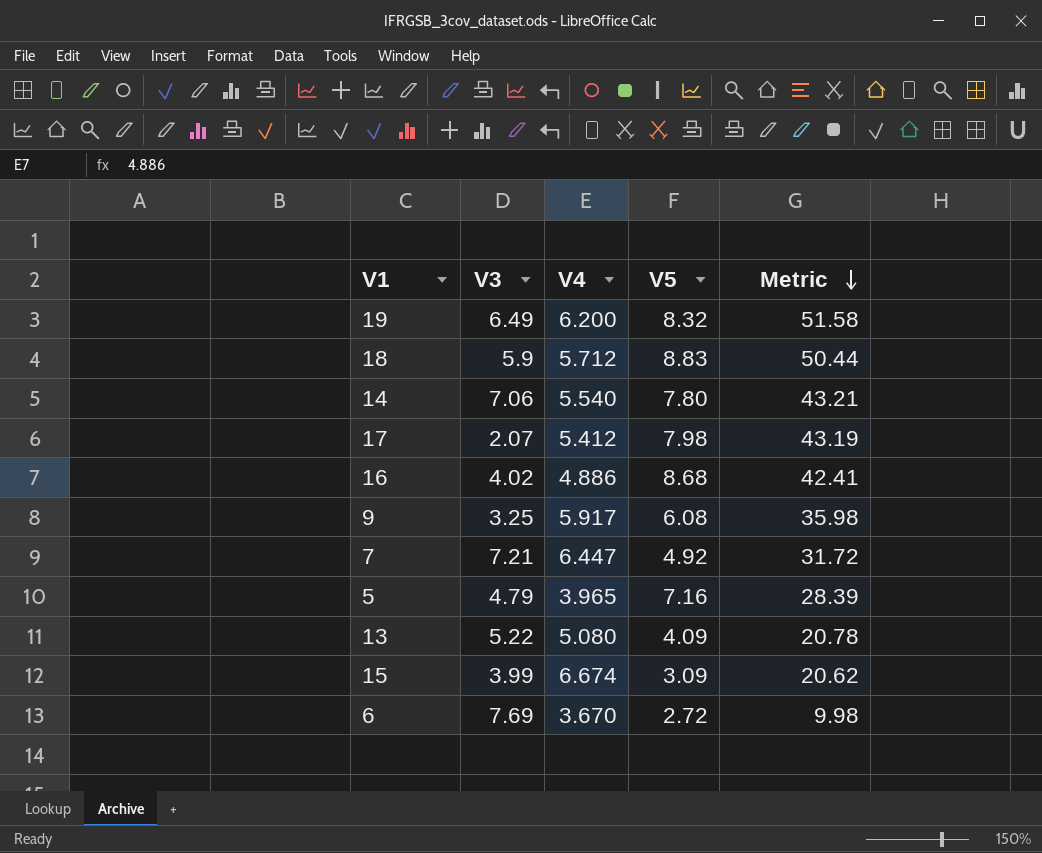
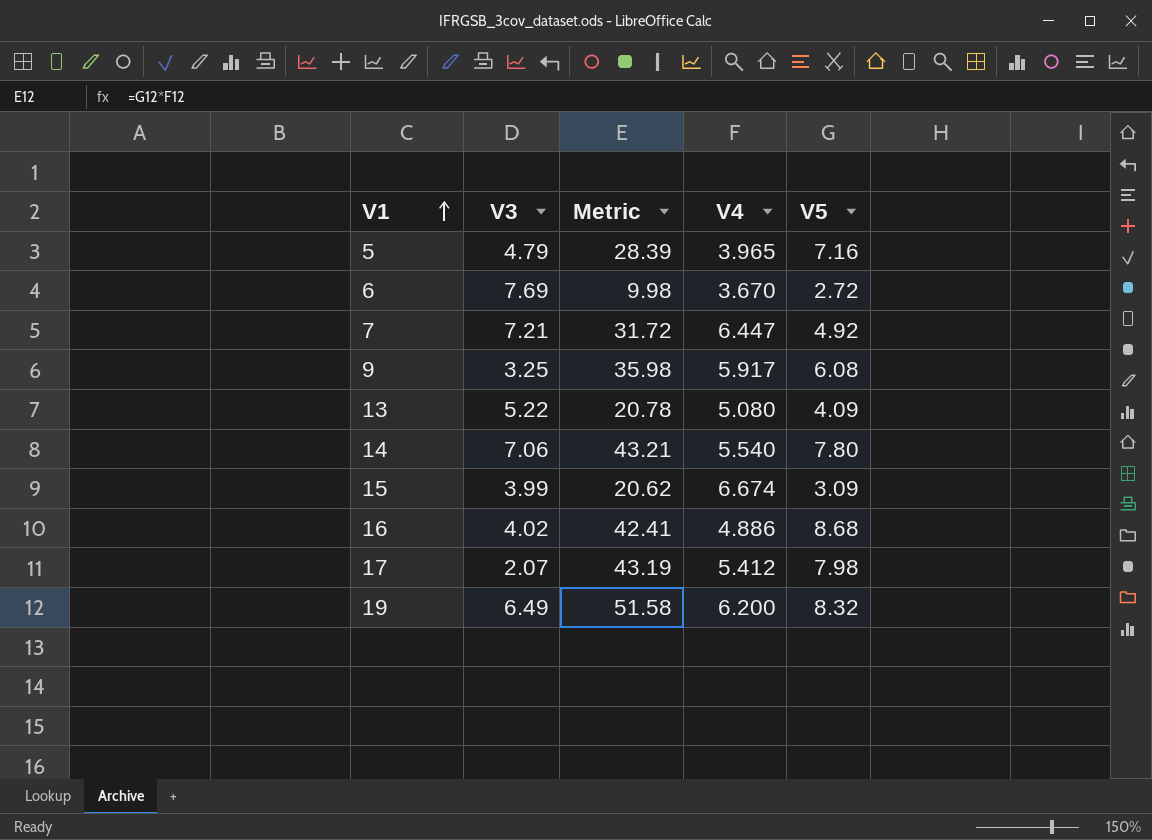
row order: Metric descending -> V1 ascending
column Metric | position: 5 -> 3
row 18: 5.9 | 5.712 | 8.83 | 50.44 -> none

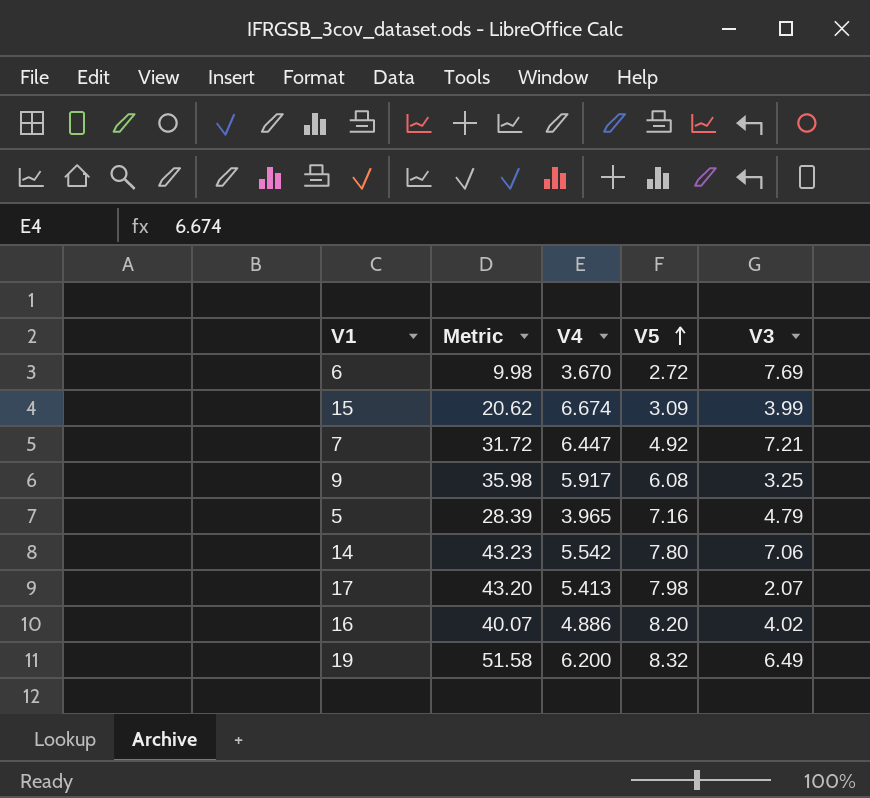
row order: V1 ascending -> V5 ascending
column V3 | position: 2 -> 5
row 13: 5.22 | 20.78 | 5.080 | 4.09 -> none
14 | Metric: 43.21 -> 43.23
14 | V4: 5.540 -> 5.542
17 | Metric: 43.19 -> 43.20
17 | V4: 5.412 -> 5.413
16 | Metric: 42.41 -> 40.07
16 | V5: 8.68 -> 8.20

